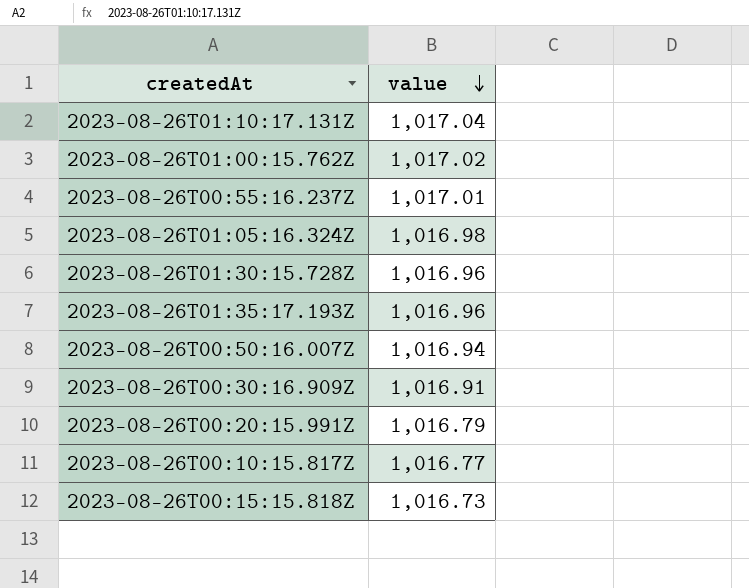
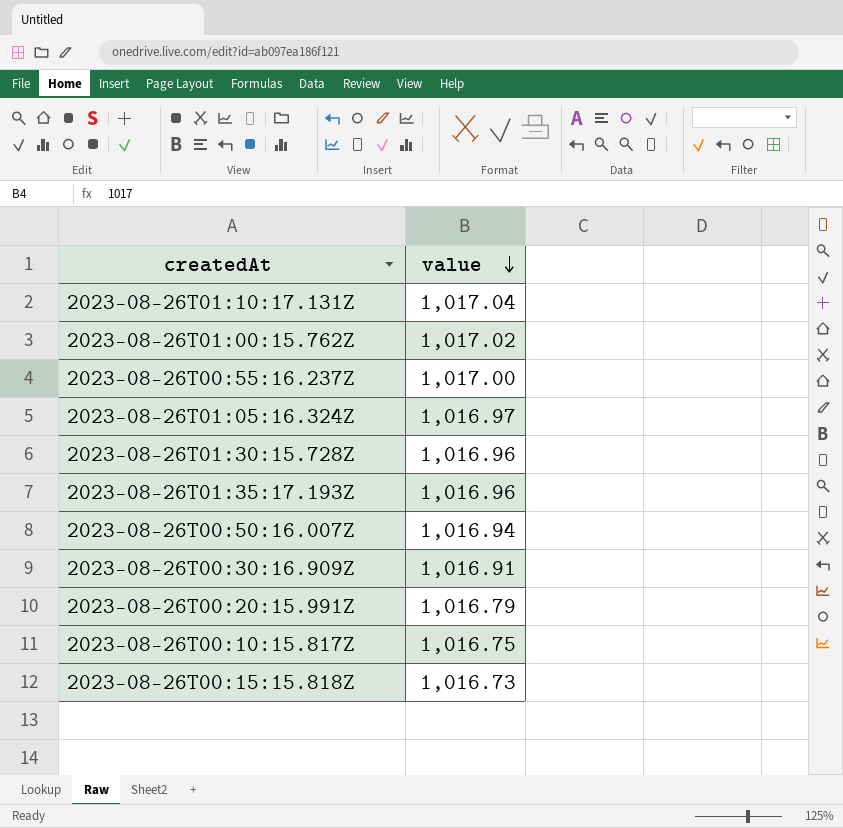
2023-08-26T00:55:16.237Z | value: 1,017.01 -> 1,017.00
2023-08-26T01:05:16.324Z | value: 1,016.98 -> 1,016.97
2023-08-26T00:10:15.817Z | value: 1,016.77 -> 1,016.75

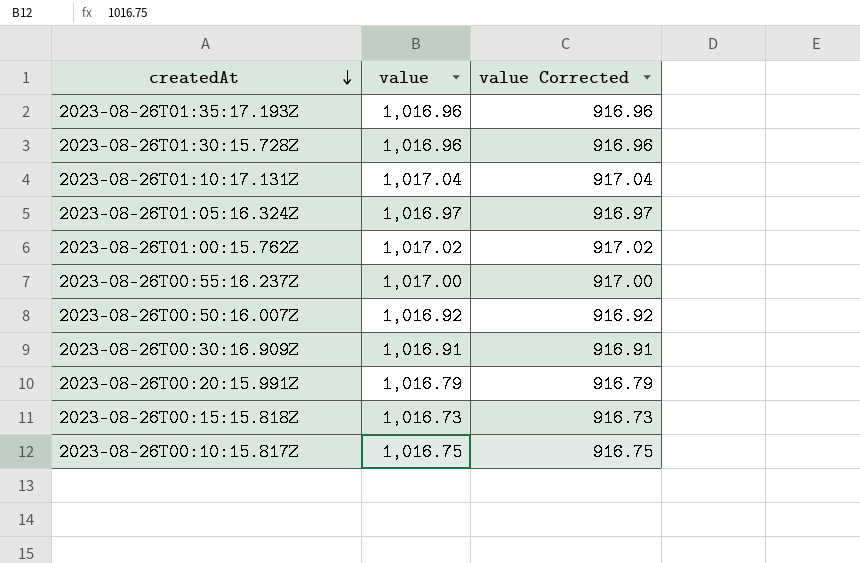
row order: value descending -> createdAt descending
column value Corrected | formula: none -> [value] - 100
2023-08-26T00:50:16.007Z | value: 1,016.94 -> 1,016.92

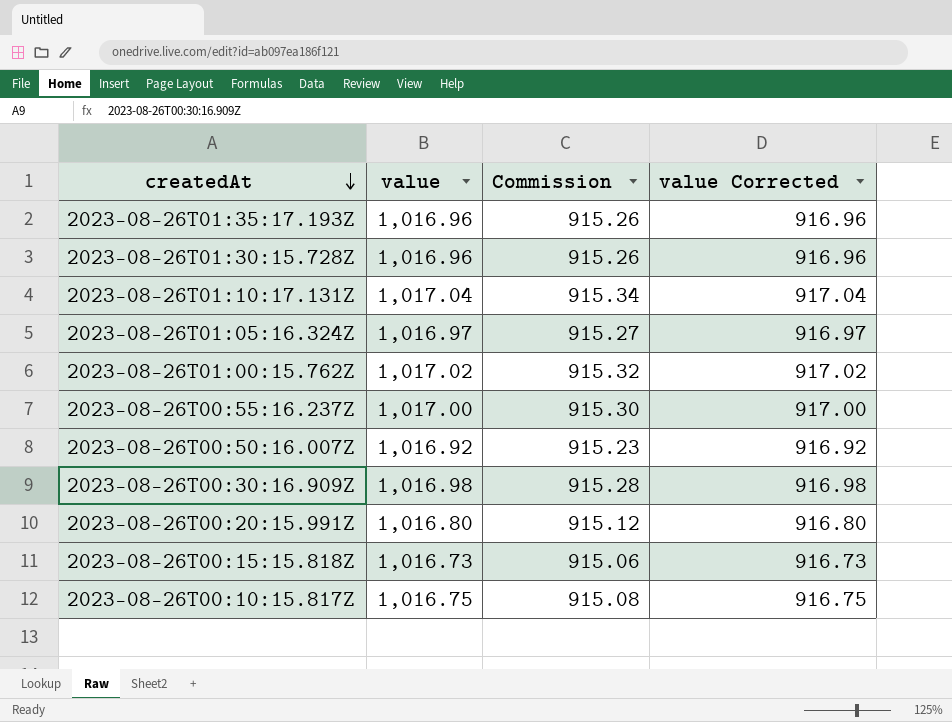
column Commission | formula: none -> [value] * 0.9
2023-08-26T00:30:16.909Z | value: 1,016.91 -> 1,016.98
2023-08-26T00:30:16.909Z | value Corrected: 916.91 -> 916.98
2023-08-26T00:20:15.991Z | value: 1,016.79 -> 1,016.80
2023-08-26T00:20:15.991Z | value Corrected: 916.79 -> 916.80

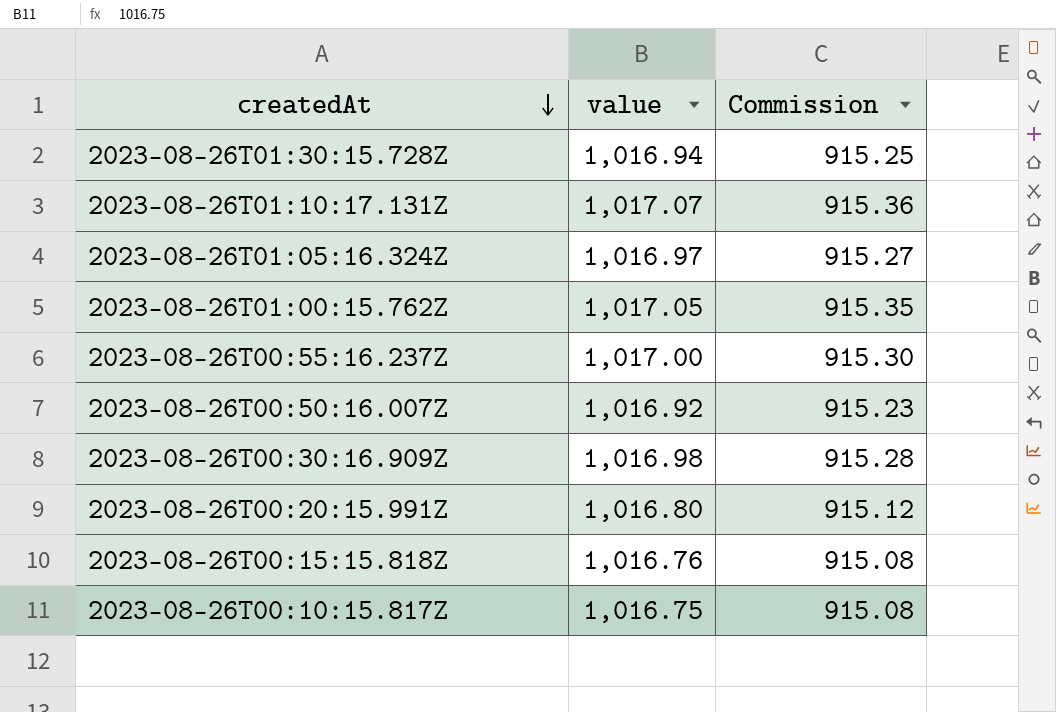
column value Corrected | formula: [value] - 100 -> none
row 2023-08-26T01:35:17.193Z: 1,016.96 | 915.26 | 916.96 -> none
2023-08-26T01:30:15.728Z | value: 1,016.96 -> 1,016.94
2023-08-26T01:30:15.728Z | Commission: 915.26 -> 915.25
2023-08-26T01:10:17.131Z | value: 1,017.04 -> 1,017.07
2023-08-26T01:10:17.131Z | Commission: 915.34 -> 915.36
2023-08-26T01:00:15.762Z | value: 1,017.02 -> 1,017.05
2023-08-26T01:00:15.762Z | Commission: 915.32 -> 915.35
2023-08-26T00:15:15.818Z | value: 1,016.73 -> 1,016.76
2023-08-26T00:15:15.818Z | Commission: 915.06 -> 915.08

